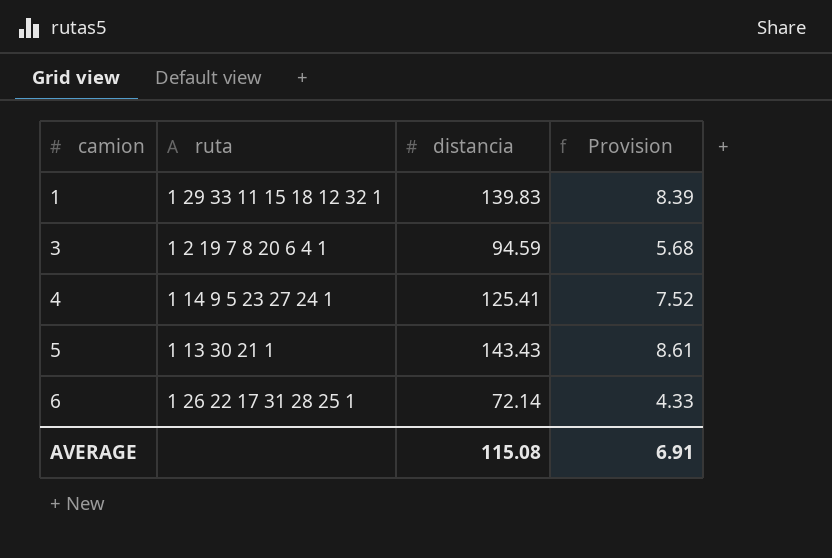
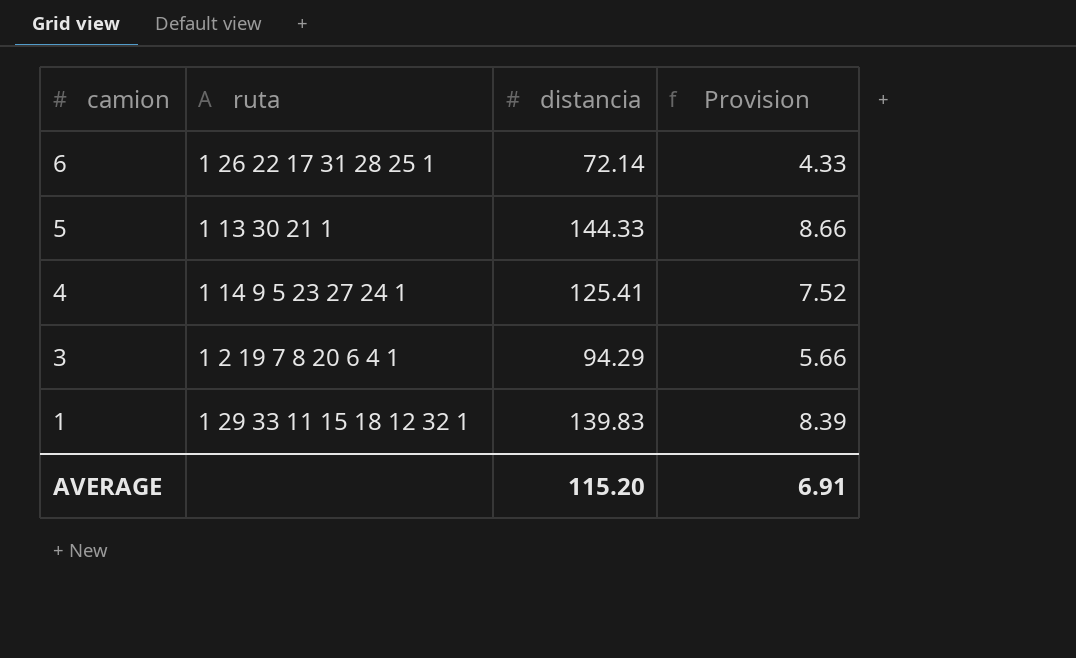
row order: camion ascending -> camion descending
5 | distancia: 143.43 -> 144.33
5 | Provision: 8.61 -> 8.66
3 | distancia: 94.59 -> 94.29
3 | Provision: 5.68 -> 5.66
AVERAGE | distancia: 115.08 -> 115.20

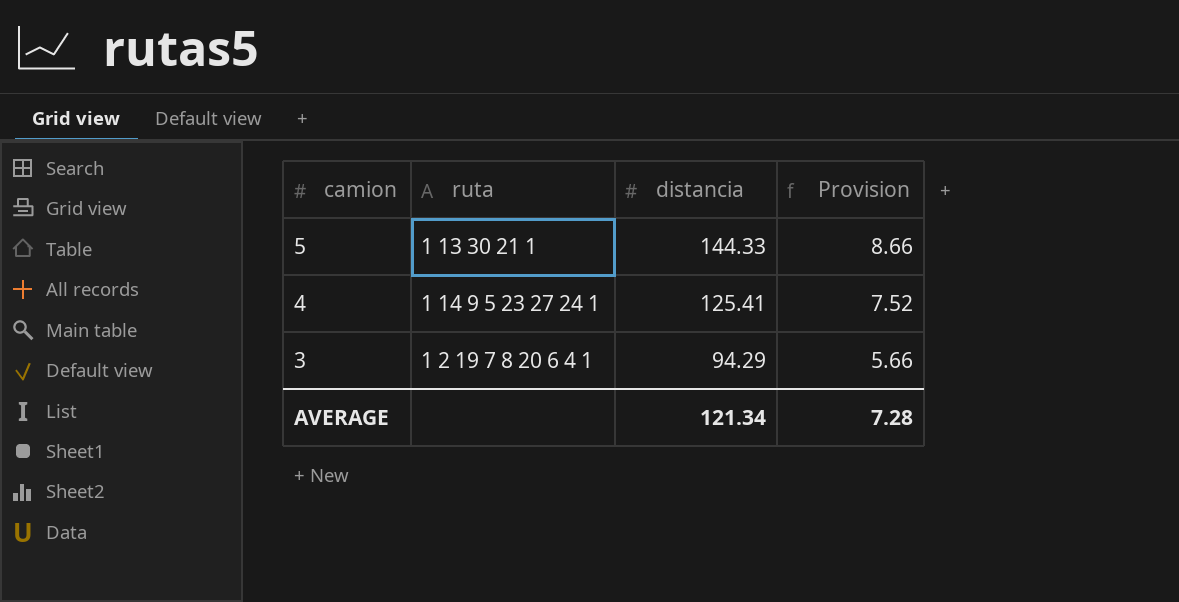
row 6: 1 26 22 17 31 28 25 1 | 72.14 | 4.33 -> none
row 1: 1 29 33 11 15 18 12 32 1 | 139.83 | 8.39 -> none
AVERAGE | distancia: 115.20 -> 121.34
AVERAGE | Provision: 6.91 -> 7.28

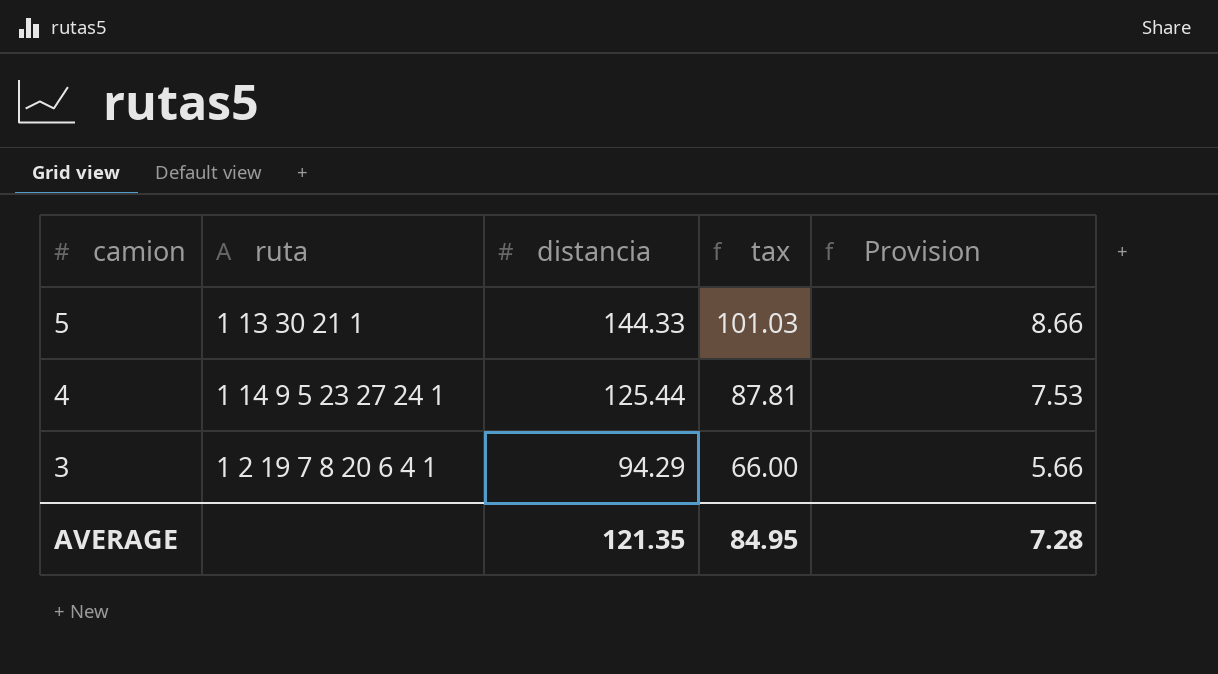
column tax | formula: none -> [distancia] * 0.7
4 | distancia: 125.41 -> 125.44
4 | Provision: 7.52 -> 7.53
AVERAGE | distancia: 121.34 -> 121.35

